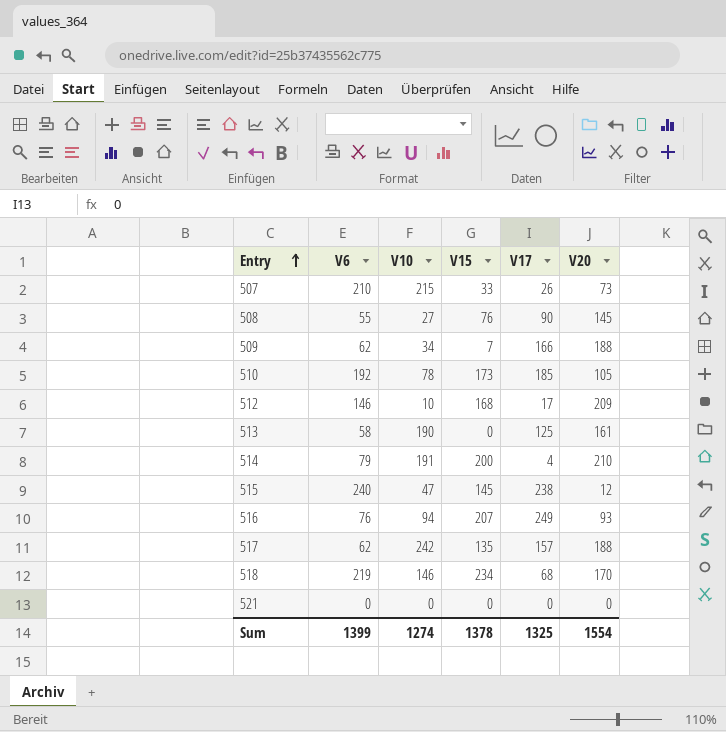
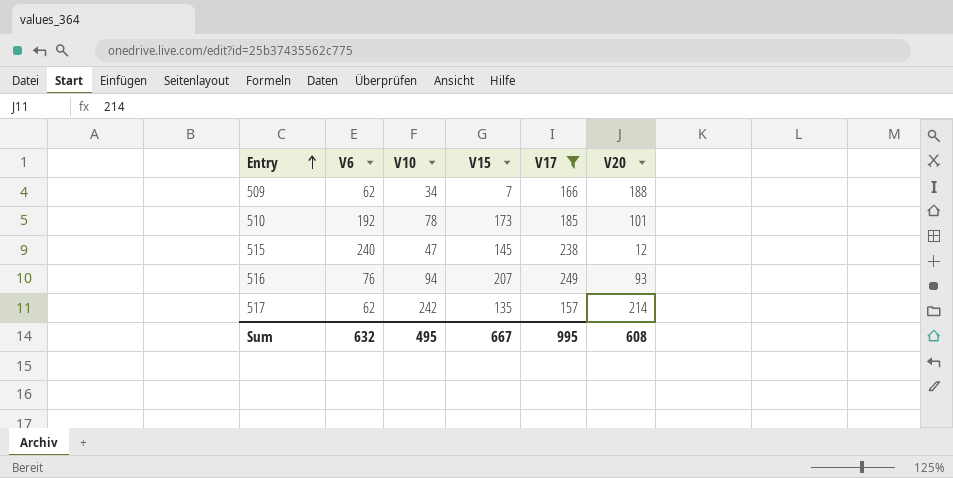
filter: none -> V17 >= 157
510 | V20: 105 -> 101
517 | V20: 188 -> 214
Sum | V6: 1399 -> 632
Sum | V10: 1274 -> 495
Sum | V15: 1378 -> 667
Sum | V17: 1325 -> 995
Sum | V20: 1554 -> 608

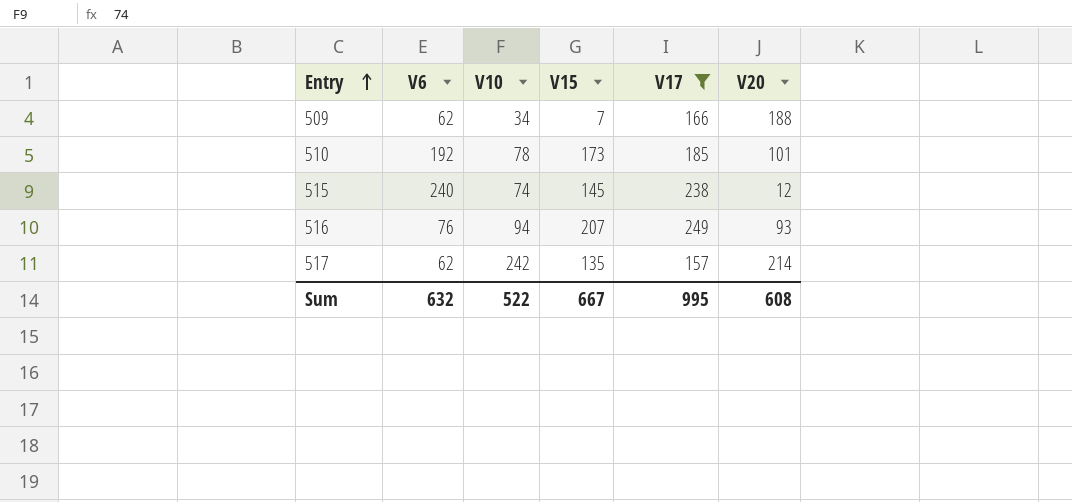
515 | V10: 47 -> 74
Sum | V10: 495 -> 522

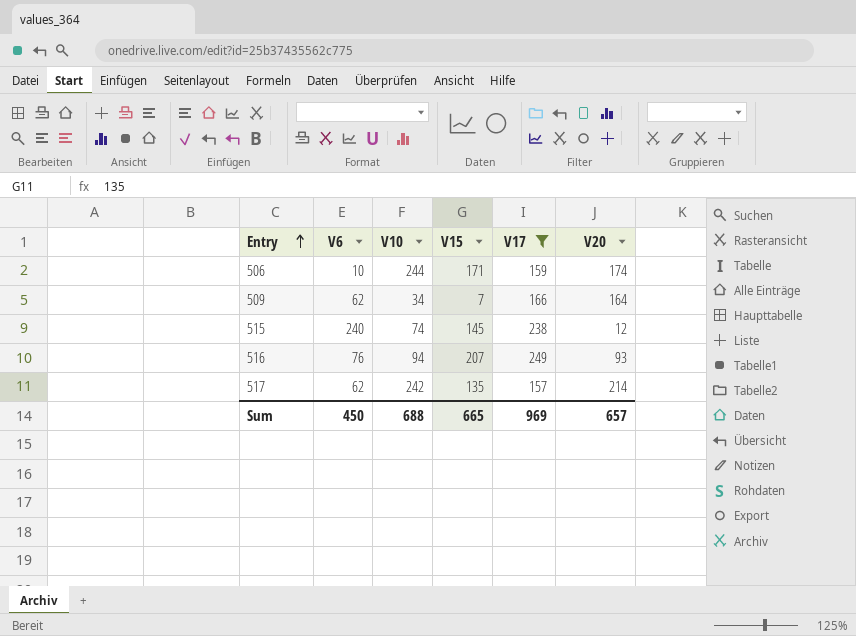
row 510: 192 | 78 | 173 | 185 | 101 -> none
row 506: none -> 10 | 244 | 171 | 159 | 174
509 | V20: 188 -> 164
Sum | V6: 632 -> 450
Sum | V10: 522 -> 688
Sum | V15: 667 -> 665
Sum | V17: 995 -> 969
Sum | V20: 608 -> 657

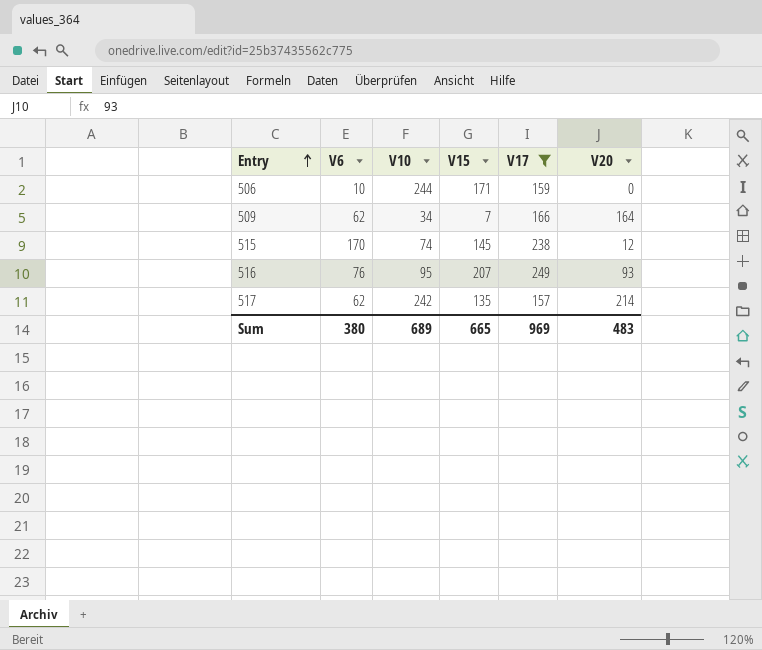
506 | V20: 174 -> 0
515 | V6: 240 -> 170
516 | V10: 94 -> 95
Sum | V6: 450 -> 380
Sum | V10: 688 -> 689
Sum | V20: 657 -> 483

